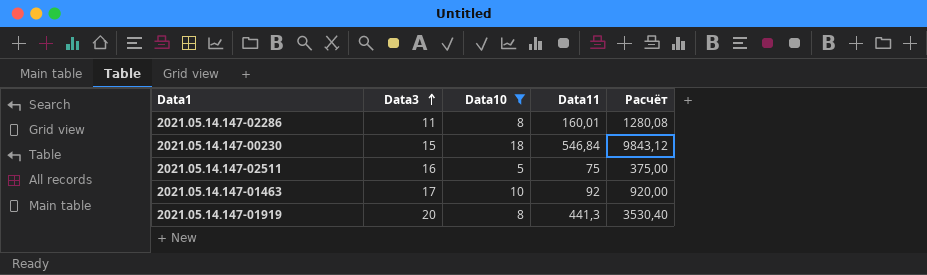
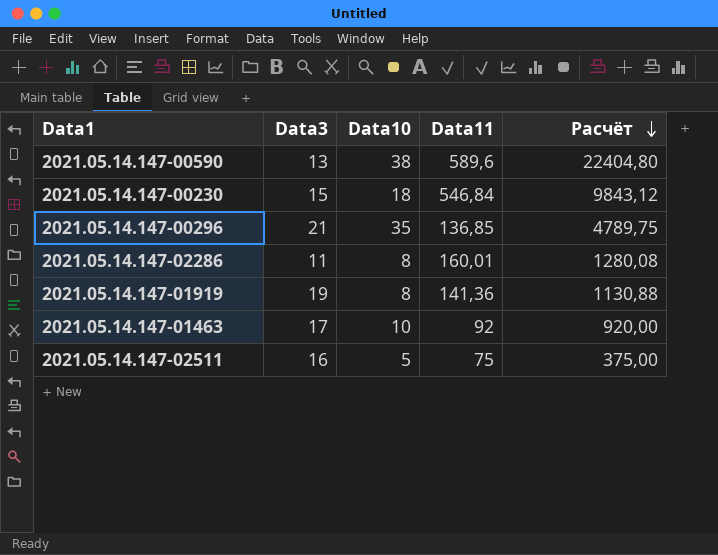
filter: Data10 <= 18 -> none
row order: Data3 ascending -> Расчёт descending
2021.05.14.147-01919 | Data3: 20 -> 19
2021.05.14.147-01919 | Data11: 441,3 -> 141,36
2021.05.14.147-01919 | Расчёт: 3530,40 -> 1130,88

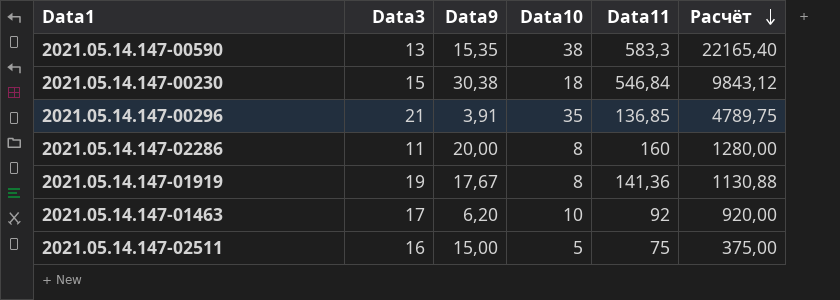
column Data9 | position: none -> 3
2021.05.14.147-00590 | Data11: 589,6 -> 583,3
2021.05.14.147-00590 | Расчёт: 22404,80 -> 22165,40
2021.05.14.147-02286 | Data11: 160,01 -> 160
2021.05.14.147-02286 | Расчёт: 1280,08 -> 1280,00

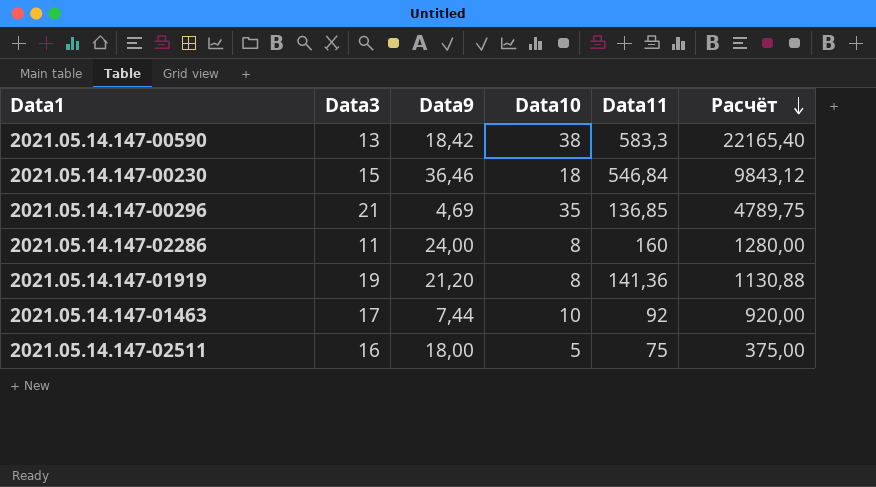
2021.05.14.147-00590 | Data9: 15,35 -> 18,42
2021.05.14.147-00230 | Data9: 30,38 -> 36,46
2021.05.14.147-00296 | Data9: 3,91 -> 4,69
2021.05.14.147-02286 | Data9: 20,00 -> 24,00
2021.05.14.147-01919 | Data9: 17,67 -> 21,20
2021.05.14.147-01463 | Data9: 6,20 -> 7,44
2021.05.14.147-02511 | Data9: 15,00 -> 18,00

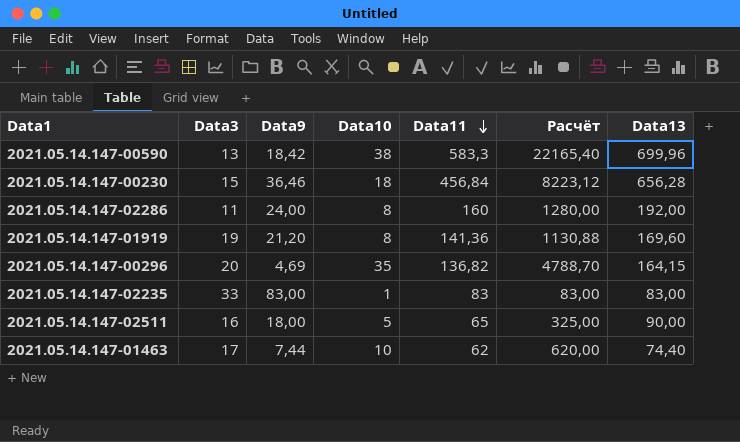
row order: Расчёт descending -> Data11 descending
column Data13 | formula: none -> [Data9] * [Data10]
2021.05.14.147-00230 | Data11: 546,84 -> 456,84
2021.05.14.147-00230 | Расчёт: 9843,12 -> 8223,12
2021.05.14.147-00296 | Data3: 21 -> 20
2021.05.14.147-00296 | Data11: 136,85 -> 136,82
2021.05.14.147-00296 | Расчёт: 4789,75 -> 4788,70
row 2021.05.14.147-02235: none -> 33 | 83,00 | 1 | 83 | 83,00 | 83,00
2021.05.14.147-02511 | Data11: 75 -> 65
2021.05.14.147-02511 | Расчёт: 375,00 -> 325,00
2021.05.14.147-01463 | Data11: 92 -> 62
2021.05.14.147-01463 | Расчёт: 920,00 -> 620,00

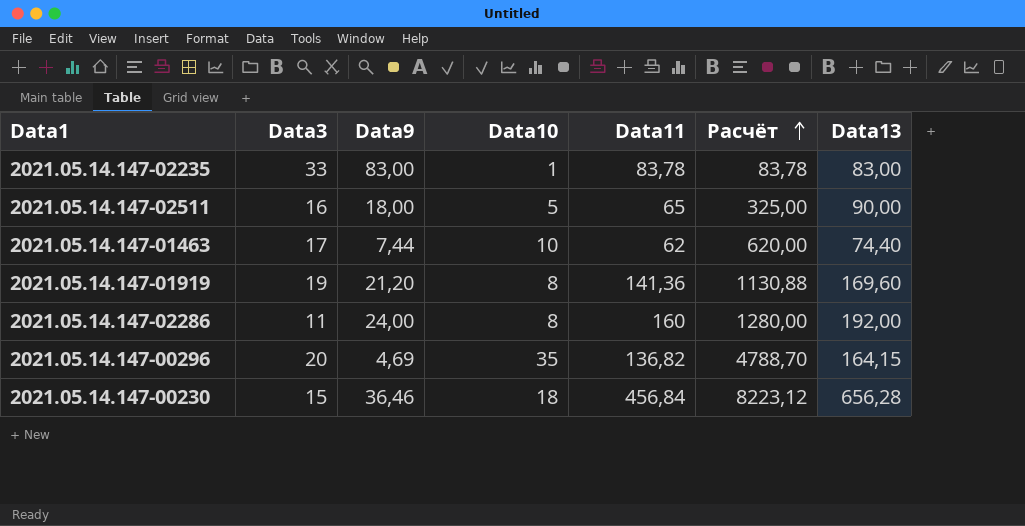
row order: Data11 descending -> Расчёт ascending
row 2021.05.14.147-00590: 13 | 18,42 | 38 | 583,3 | 22165,40 | 699,96 -> none
2021.05.14.147-02235 | Data11: 83 -> 83,78
2021.05.14.147-02235 | Расчёт: 83,00 -> 83,78

